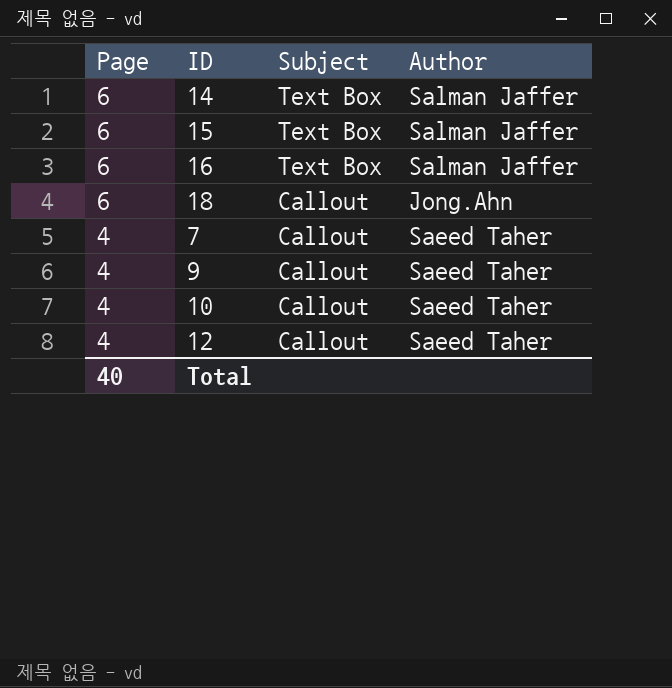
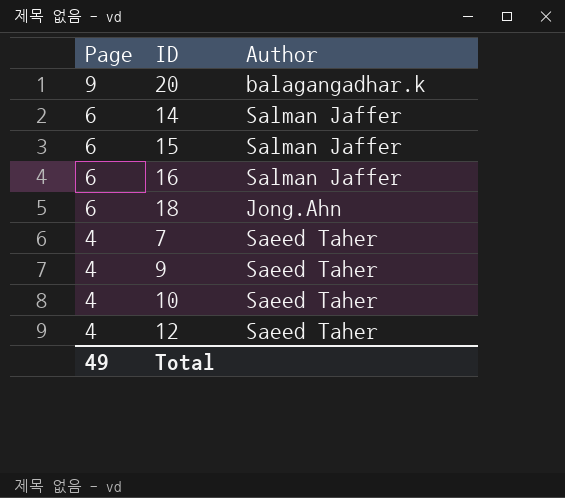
column Subject | position: 3 -> none
row 20: none -> 9 | balagangadhar.k
Total | Page: 40 -> 49

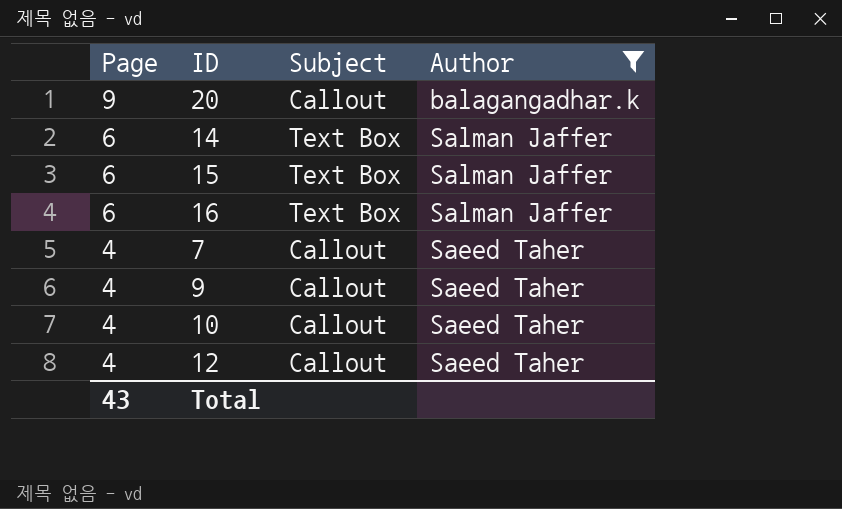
filter: none -> Author != Jong.Ahn
column Subject | position: none -> 3
Total | Page: 49 -> 43

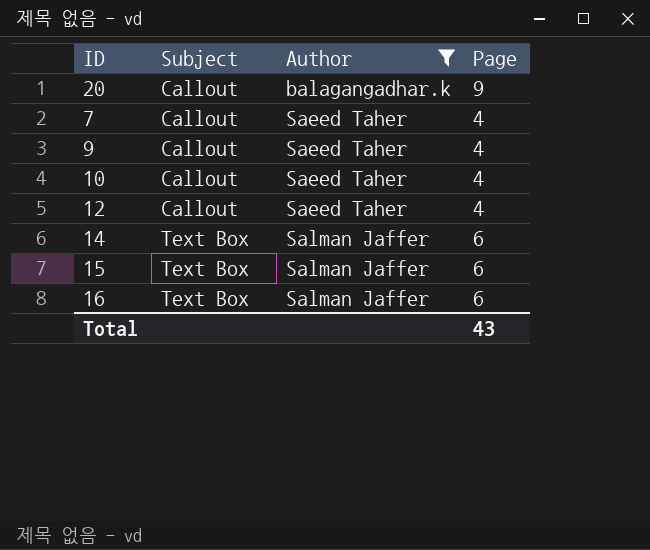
row order: Page descending -> Subject ascending
column Page | position: 1 -> 4

